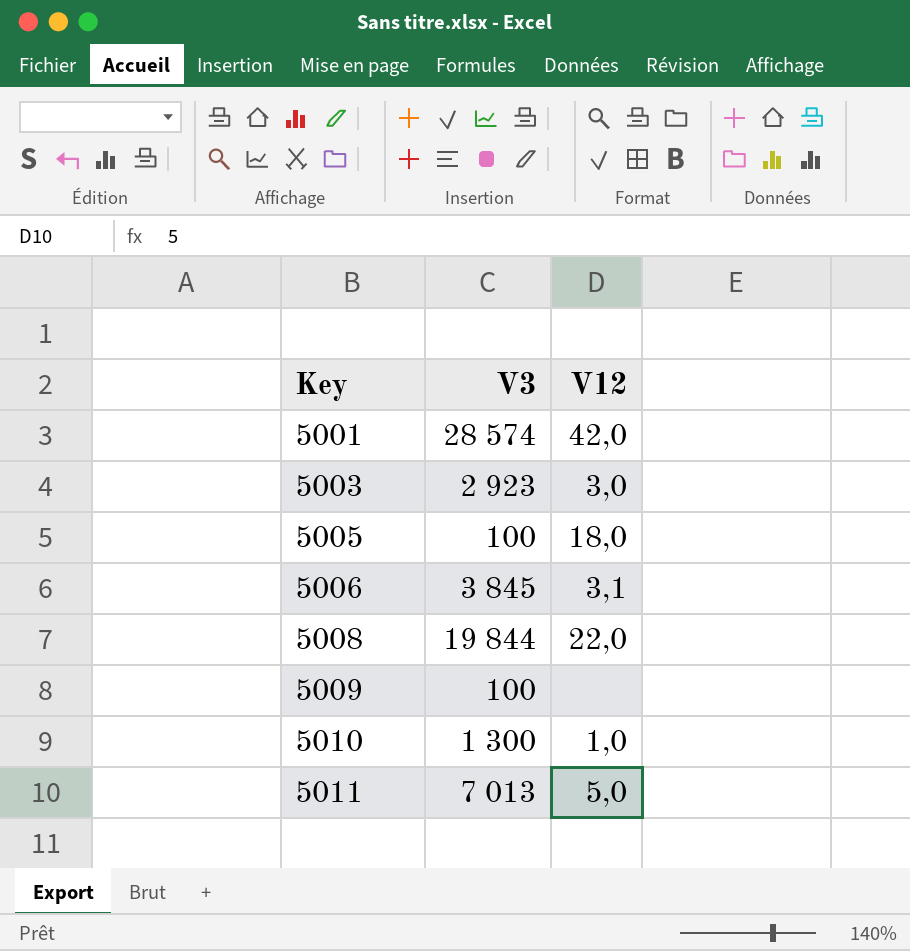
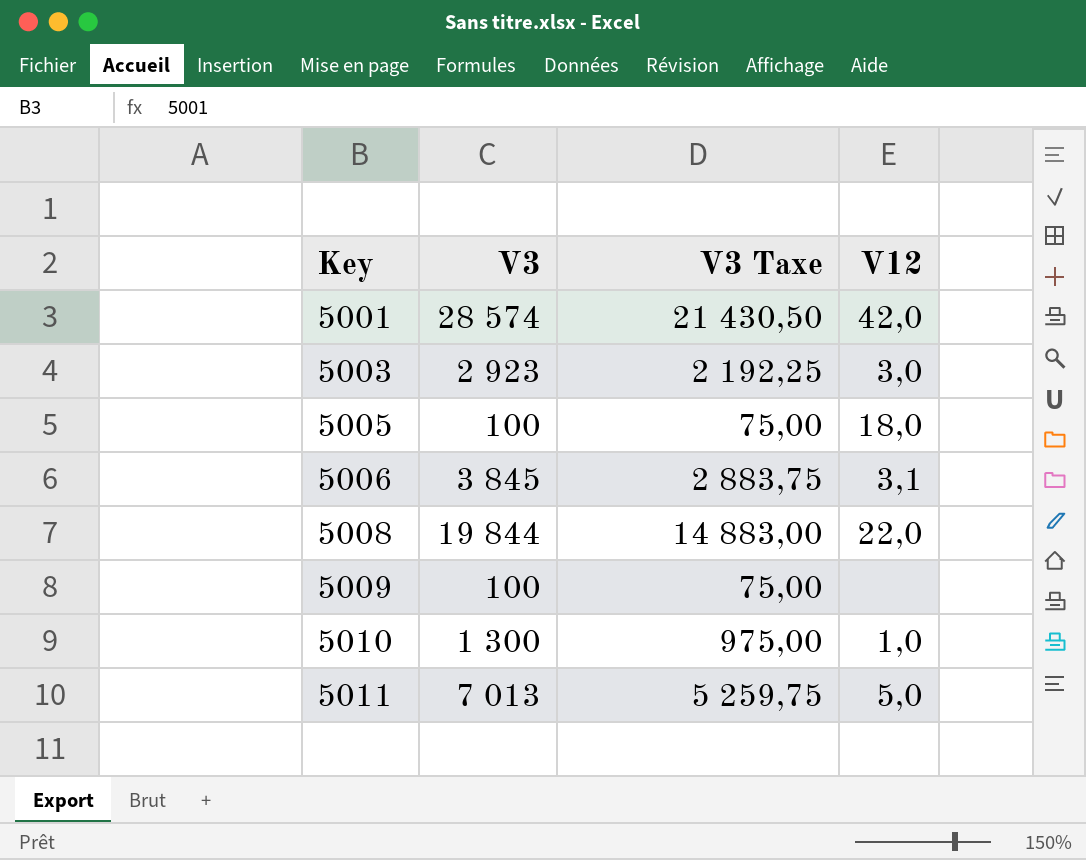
column V3 Taxe | formula: none -> [V3] * 0,75

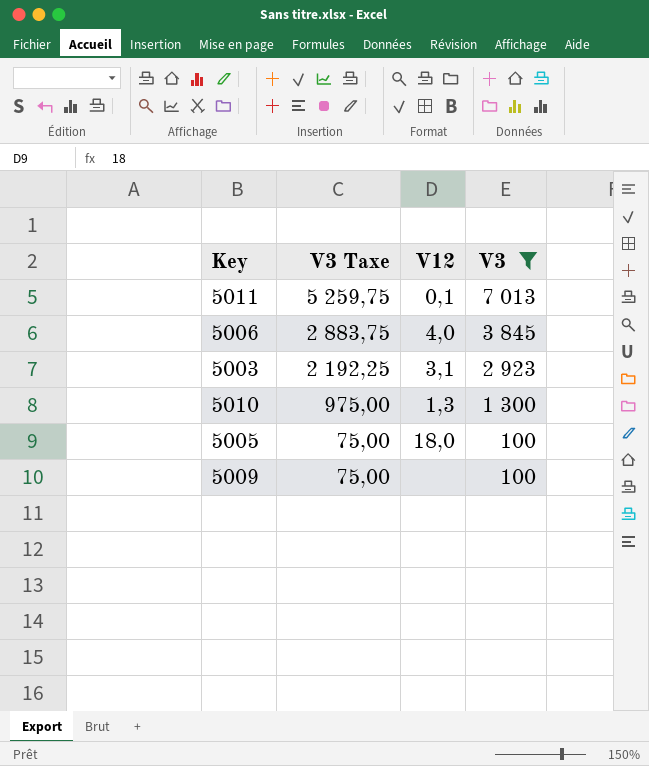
filter: none -> V3 <= 7 013
row order: Key ascending -> V3 Taxe descending
column V3 | position: 2 -> 4
5011 | V12: 5,0 -> 0,1
5006 | V12: 3,1 -> 4,0
5003 | V12: 3,0 -> 3,1
5010 | V12: 1,0 -> 1,3

